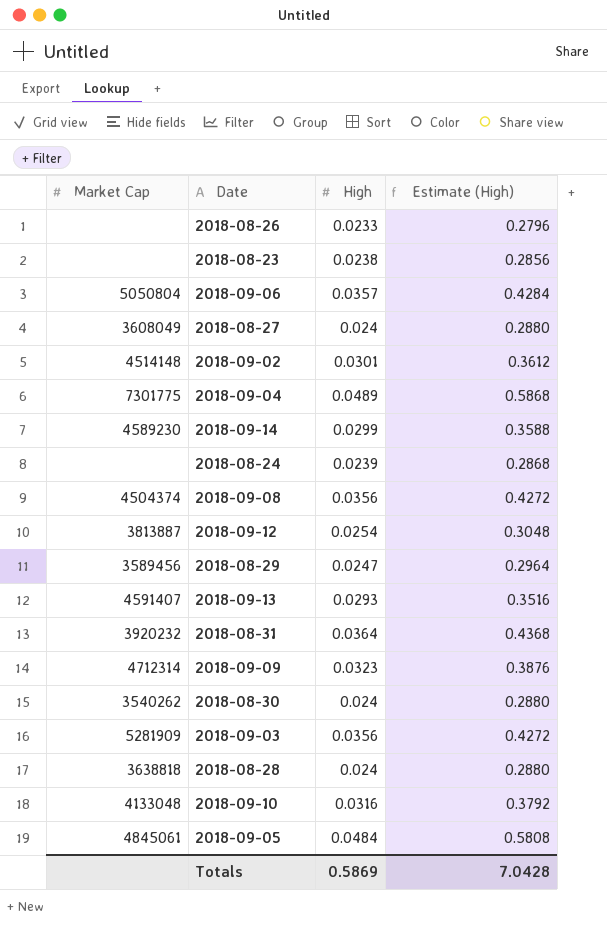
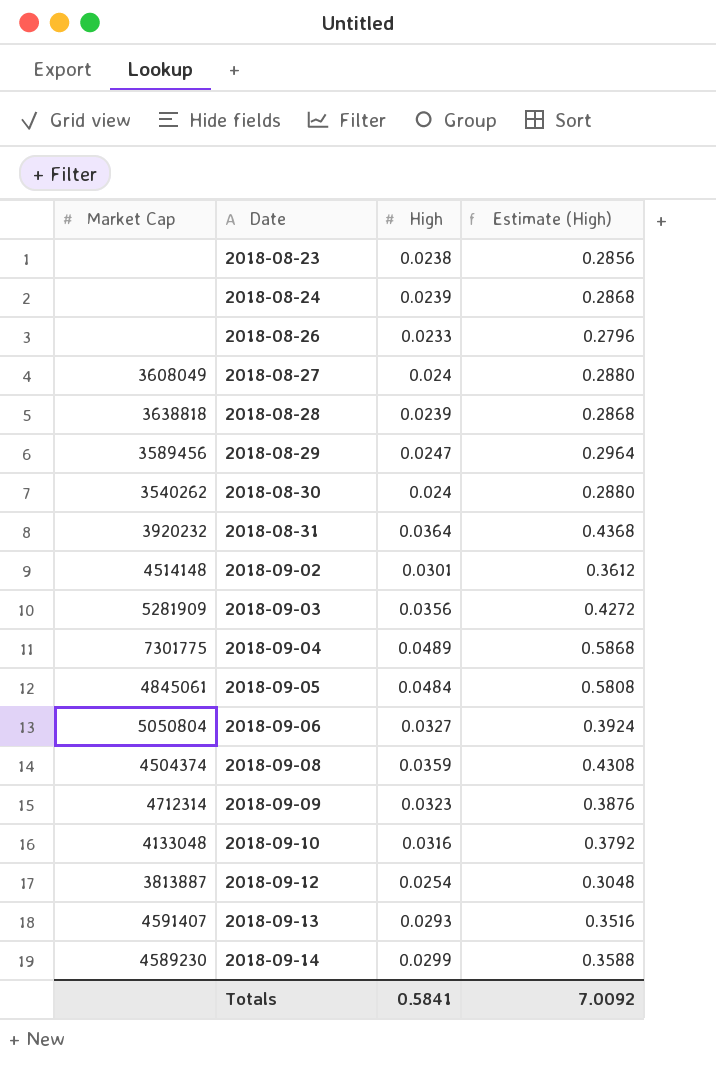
row order: none -> Date ascending
2018-08-28 | High: 0.024 -> 0.0239
2018-08-28 | Estimate (High): 0.2880 -> 0.2868
2018-09-06 | High: 0.0357 -> 0.0327
2018-09-06 | Estimate (High): 0.4284 -> 0.3924
2018-09-08 | High: 0.0356 -> 0.0359
2018-09-08 | Estimate (High): 0.4272 -> 0.4308
Totals | High: 0.5869 -> 0.5841
Totals | Estimate (High): 7.0428 -> 7.0092

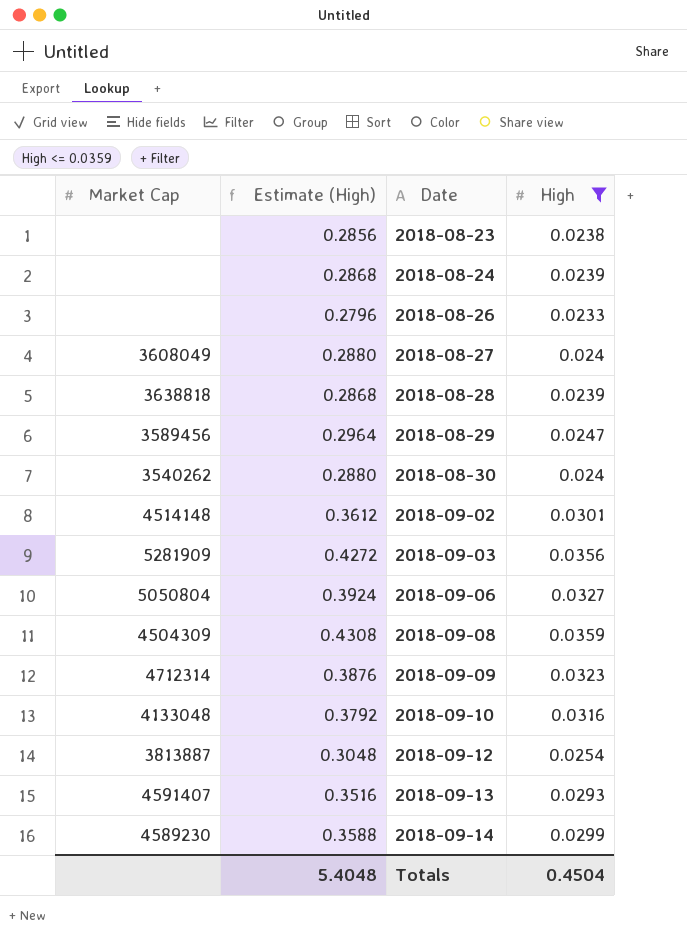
filter: none -> High <= 0.0359
column Estimate (High) | position: 4 -> 2
2018-09-08 | Market Cap: 4504374 -> 4504309
Totals | Estimate (High): 7.0092 -> 5.4048
Totals | High: 0.5841 -> 0.4504

